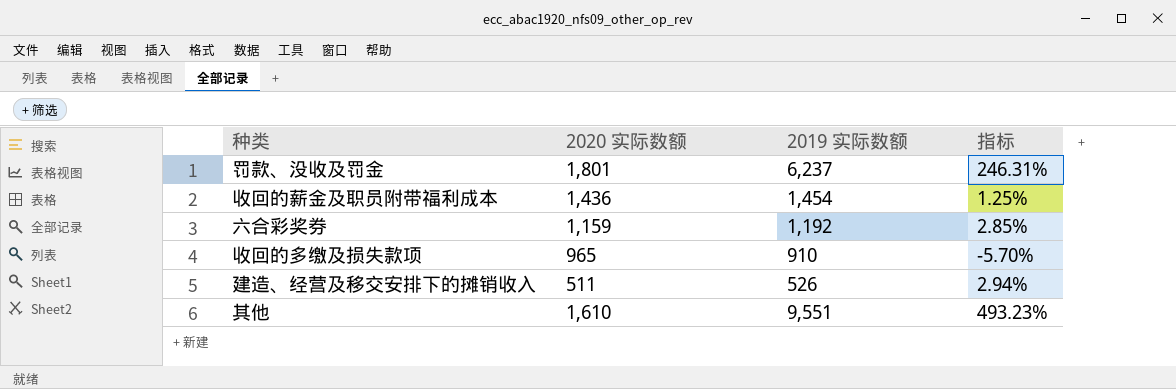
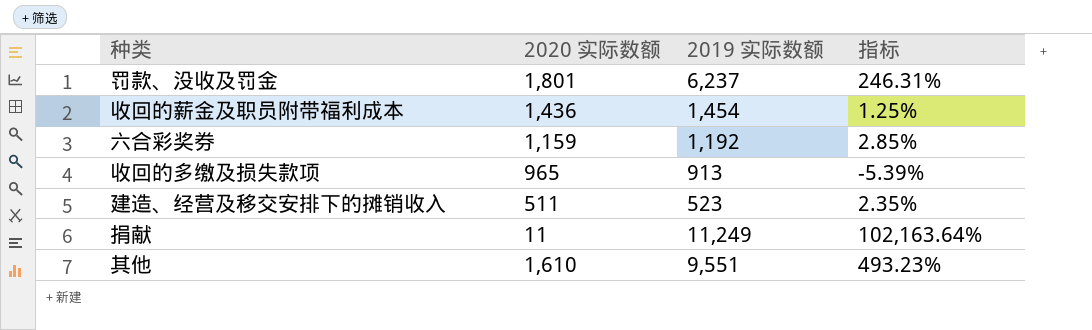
收回的多缴及损失款项 | 2019 实际数额: 910 -> 913
收回的多缴及损失款项 | 指标: -5.70% -> -5.39%
建造、经营及移交安排下的摊销收入 | 2019 实际数额: 526 -> 523
建造、经营及移交安排下的摊销收入 | 指标: 2.94% -> 2.35%
row 捐献: none -> 11 | 11,249 | 102,163.64%

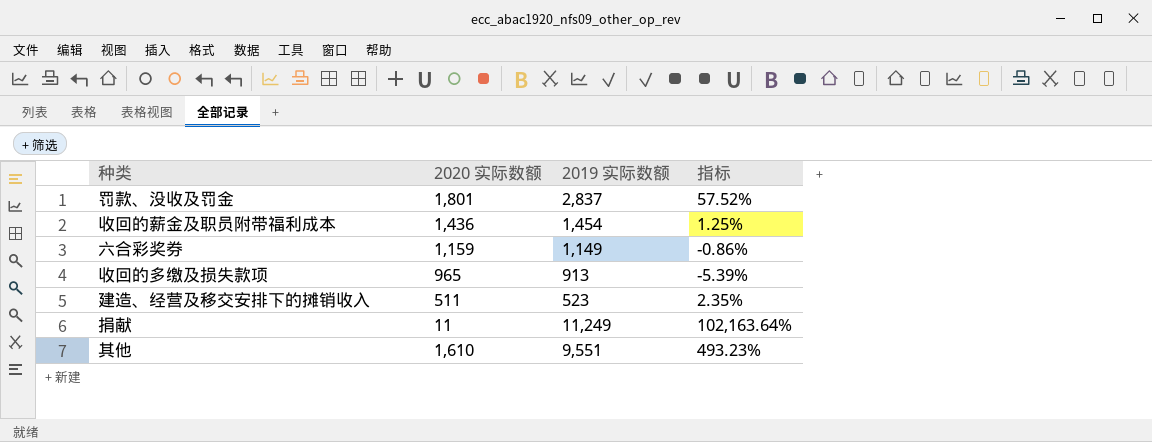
罚款、没收及罚金 | 2019 实际数额: 6,237 -> 2,837
罚款、没收及罚金 | 指标: 246.31% -> 57.52%
六合彩奖券 | 2019 实际数额: 1,192 -> 1,149
六合彩奖券 | 指标: 2.85% -> -0.86%

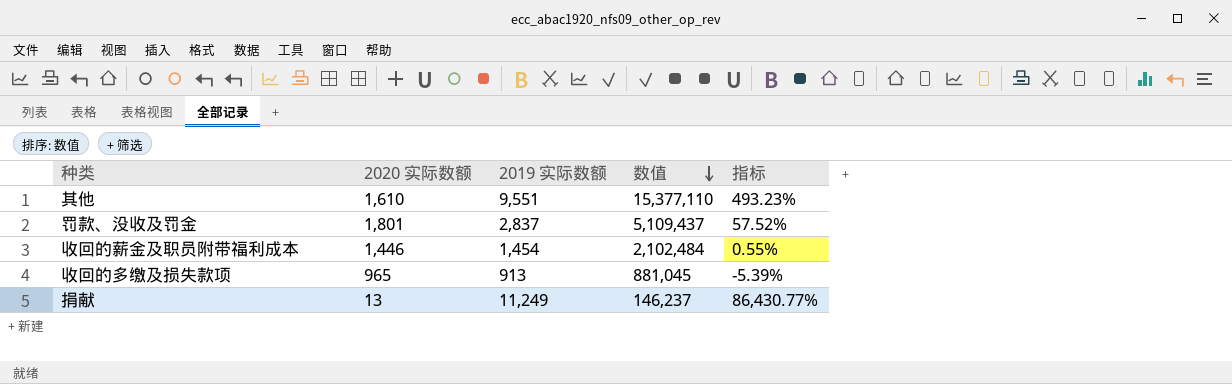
row order: none -> 数值 descending
column 数值 | formula: none -> [2020 实际数额] * [2019 实际数额]
row 六合彩奖券: 1,159 | 1,149 | -0.86% -> none
row 建造、经营及移交安排下的摊销收入: 511 | 523 | 2.35% -> none
收回的薪金及职员附带福利成本 | 2020 实际数额: 1,436 -> 1,446
收回的薪金及职员附带福利成本 | 指标: 1.25% -> 0.55%
捐献 | 2020 实际数额: 11 -> 13
捐献 | 指标: 102,163.64% -> 86,430.77%

